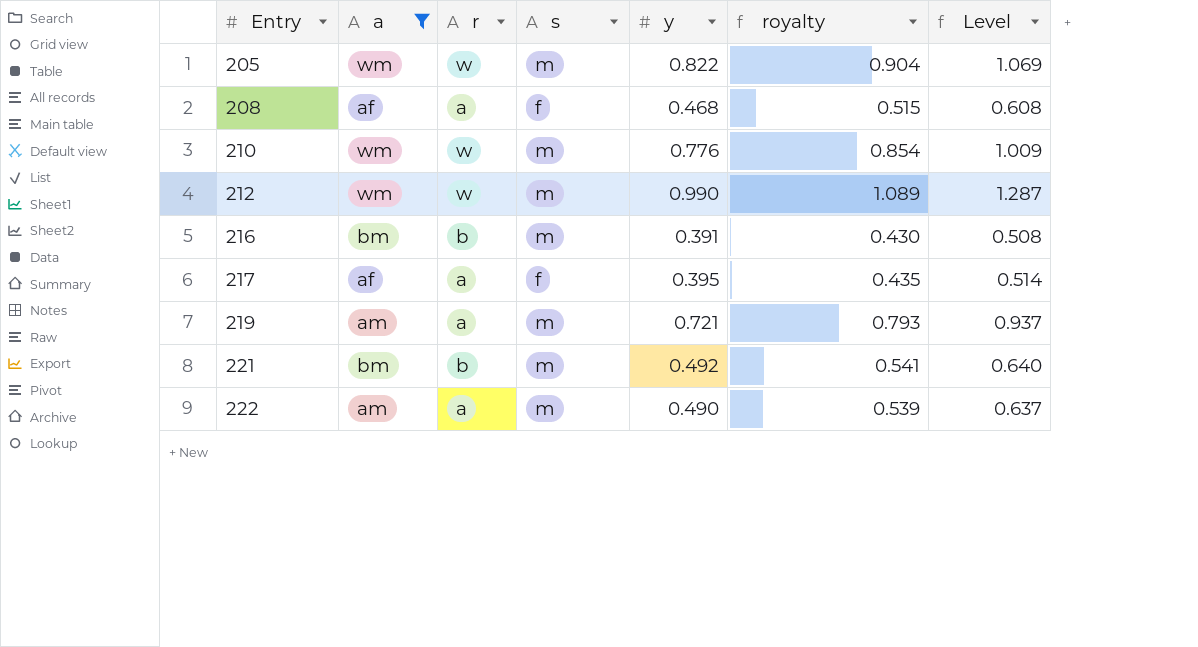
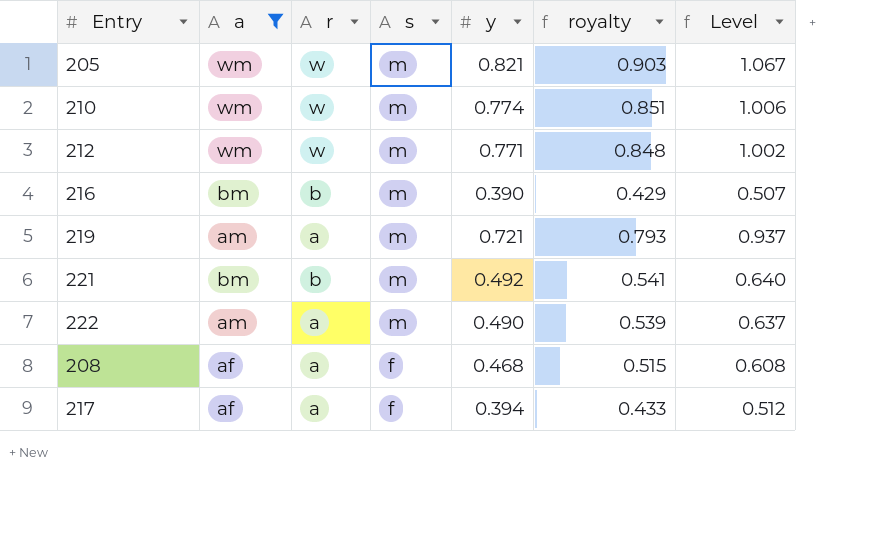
row order: Entry ascending -> s descending
205 | y: 0.822 -> 0.821
205 | royalty: 0.904 -> 0.903
205 | Level: 1.069 -> 1.067
210 | y: 0.776 -> 0.774
210 | royalty: 0.854 -> 0.851
210 | Level: 1.009 -> 1.006
212 | y: 0.990 -> 0.771
212 | royalty: 1.089 -> 0.848
212 | Level: 1.287 -> 1.002
216 | y: 0.391 -> 0.390
216 | royalty: 0.430 -> 0.429
216 | Level: 0.508 -> 0.507
217 | y: 0.395 -> 0.394
217 | royalty: 0.435 -> 0.433
217 | Level: 0.514 -> 0.512

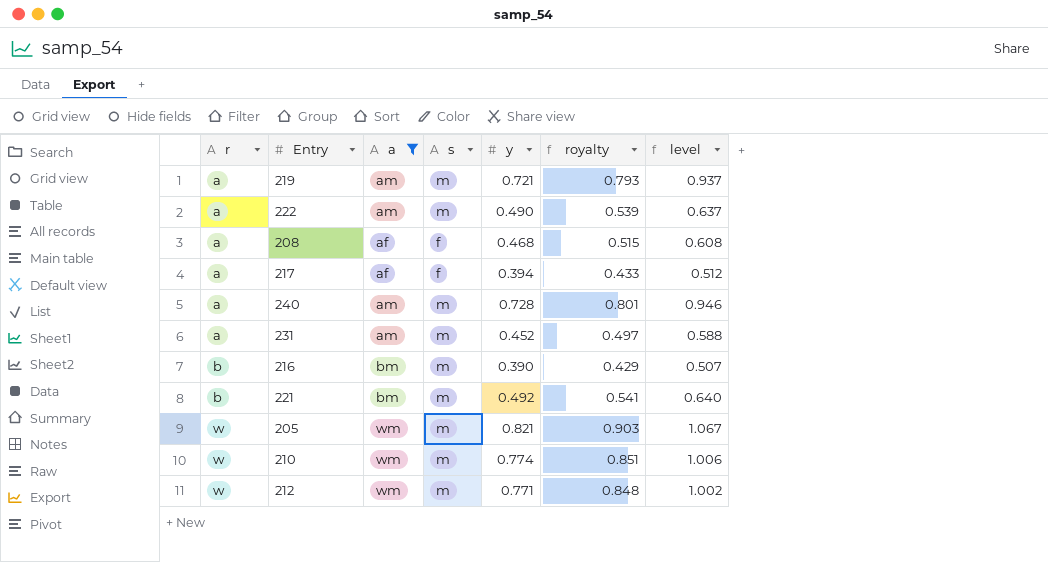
row order: s descending -> r ascending
column r | position: 3 -> 1
column name: Level -> level
row 240: none -> a | am | m | 0.728 | 0.801 | 0.946
row 231: none -> a | am | m | 0.452 | 0.497 | 0.588

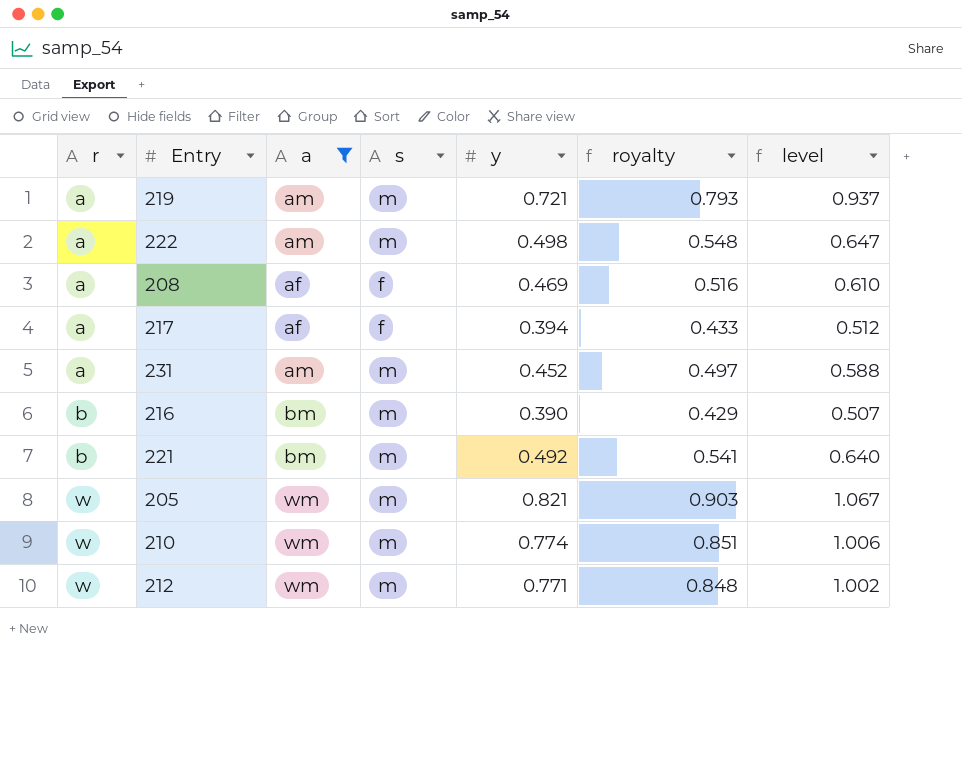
row 240: a | am | m | 0.728 | 0.801 | 0.946 -> none
222 | y: 0.490 -> 0.498
222 | royalty: 0.539 -> 0.548
222 | level: 0.637 -> 0.647
208 | y: 0.468 -> 0.469
208 | royalty: 0.515 -> 0.516
208 | level: 0.608 -> 0.610

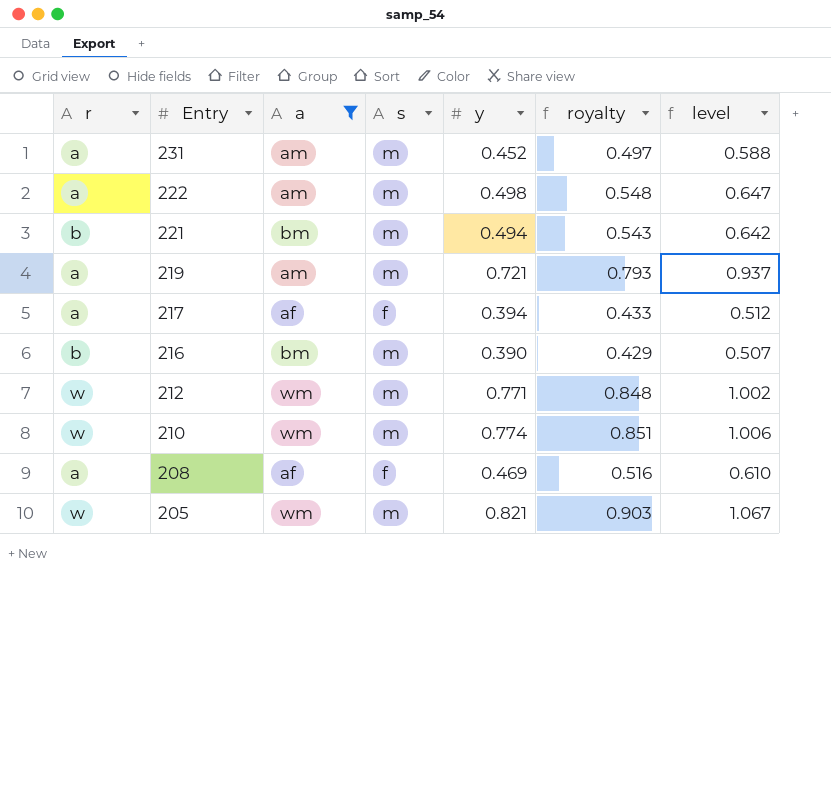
row order: r ascending -> Entry descending
221 | y: 0.492 -> 0.494
221 | royalty: 0.541 -> 0.543
221 | level: 0.640 -> 0.642

